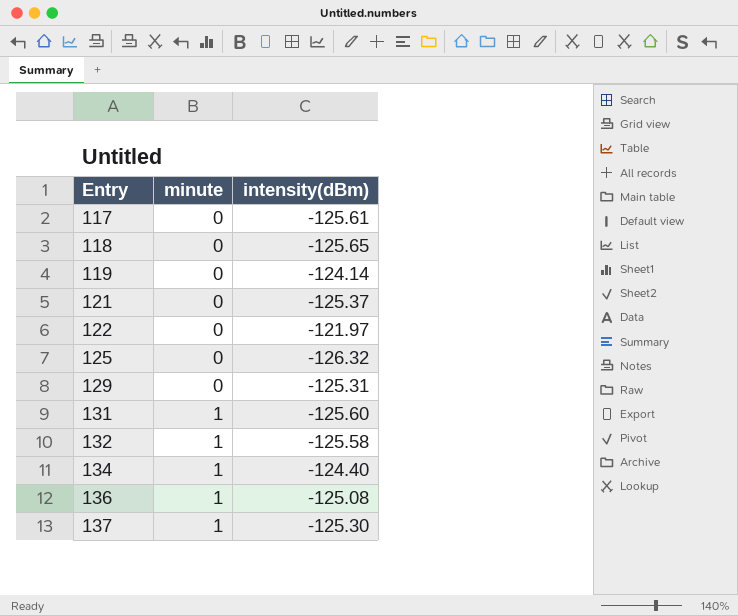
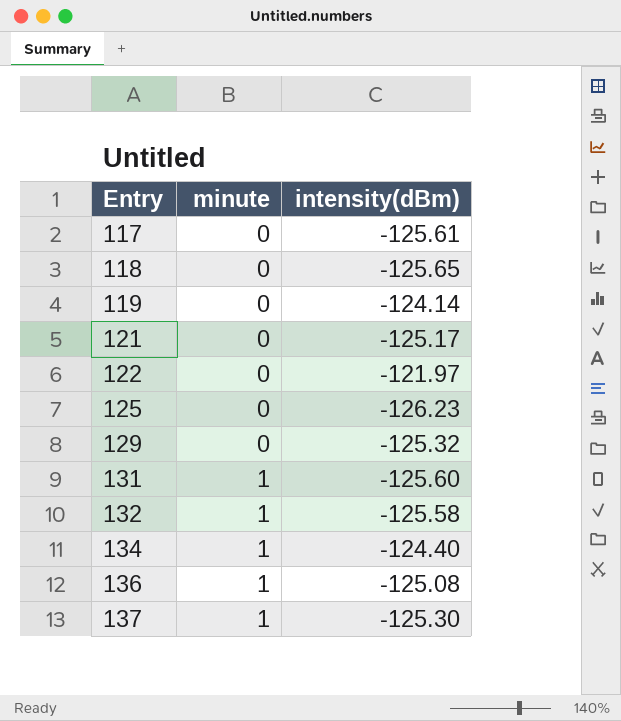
121 | intensity(dBm): -125.37 -> -125.17
125 | intensity(dBm): -126.32 -> -126.23
129 | intensity(dBm): -125.31 -> -125.32

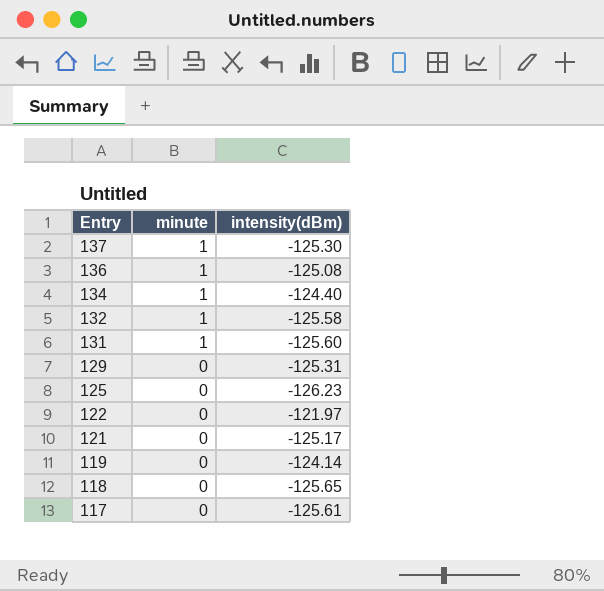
row order: Entry ascending -> Entry descending
129 | intensity(dBm): -125.32 -> -125.31

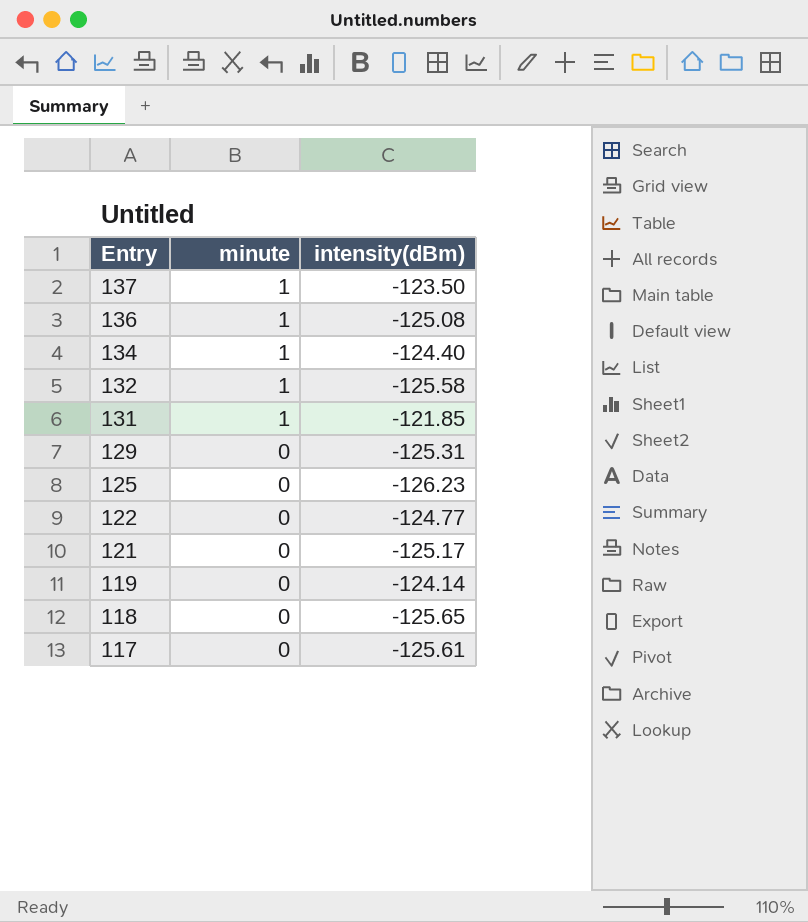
137 | intensity(dBm): -125.30 -> -123.50
131 | intensity(dBm): -125.60 -> -121.85
122 | intensity(dBm): -121.97 -> -124.77

